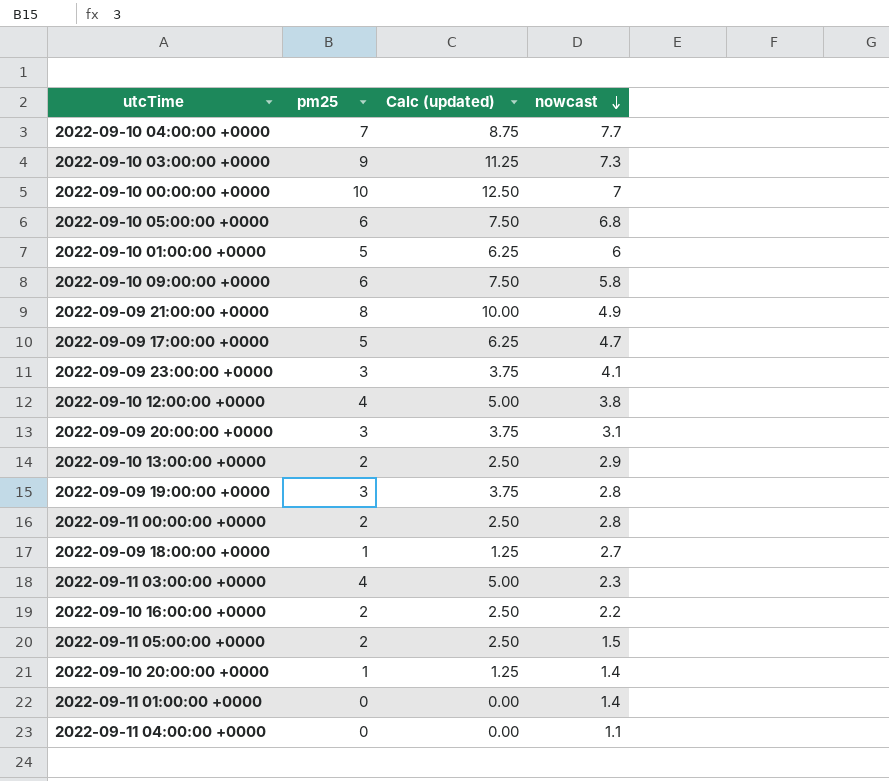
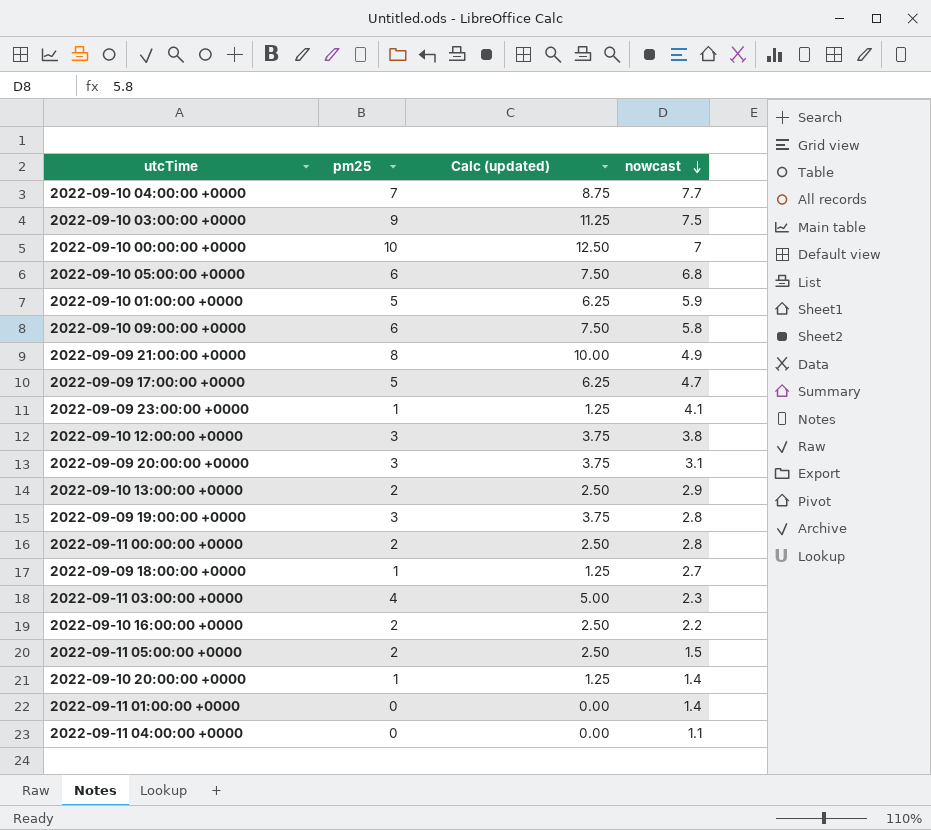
2022-09-10 03:00:00 +0000 | nowcast: 7.3 -> 7.5
2022-09-10 01:00:00 +0000 | nowcast: 6 -> 5.9
2022-09-09 23:00:00 +0000 | pm25: 3 -> 1
2022-09-09 23:00:00 +0000 | Calc (updated): 3.75 -> 1.25
2022-09-10 12:00:00 +0000 | pm25: 4 -> 3
2022-09-10 12:00:00 +0000 | Calc (updated): 5.00 -> 3.75

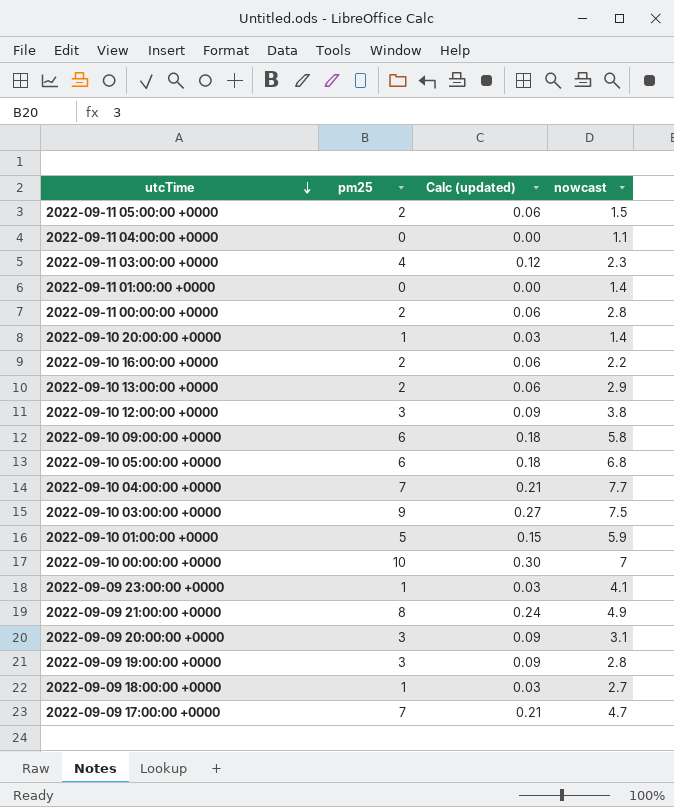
row order: nowcast descending -> utcTime descending
column Calc (updated) | formula: [pm25] * 1.25 -> [pm25] * 0.03
2022-09-09 17:00:00 +0000 | pm25: 5 -> 7

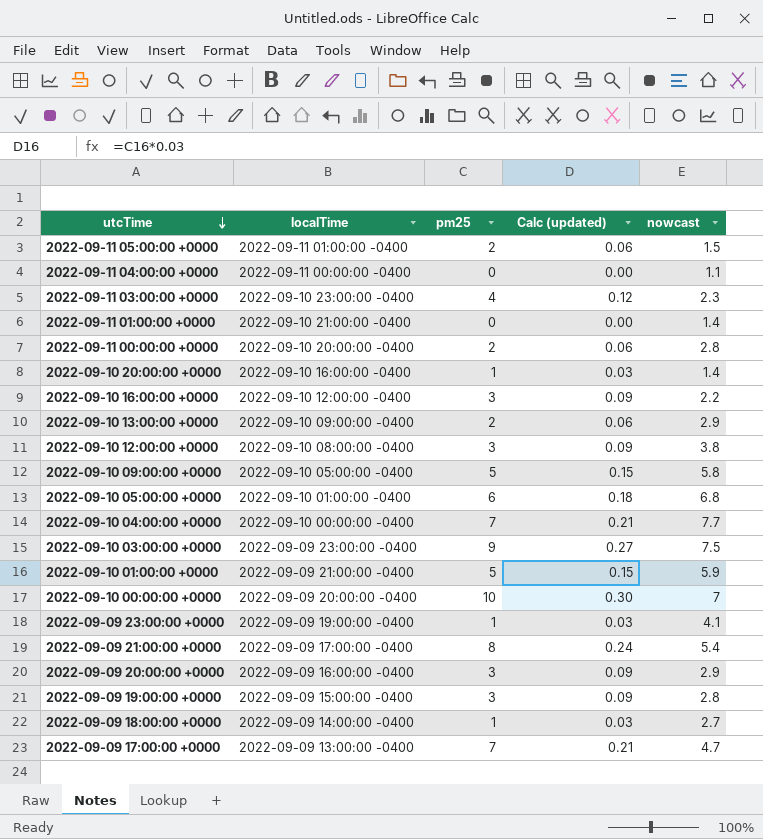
column localTime | position: none -> 2
2022-09-10 16:00:00 +0000 | pm25: 2 -> 3
2022-09-10 16:00:00 +0000 | Calc (updated): 0.06 -> 0.09
2022-09-10 09:00:00 +0000 | pm25: 6 -> 5
2022-09-10 09:00:00 +0000 | Calc (updated): 0.18 -> 0.15
2022-09-09 21:00:00 +0000 | nowcast: 4.9 -> 5.4
2022-09-09 20:00:00 +0000 | nowcast: 3.1 -> 2.9

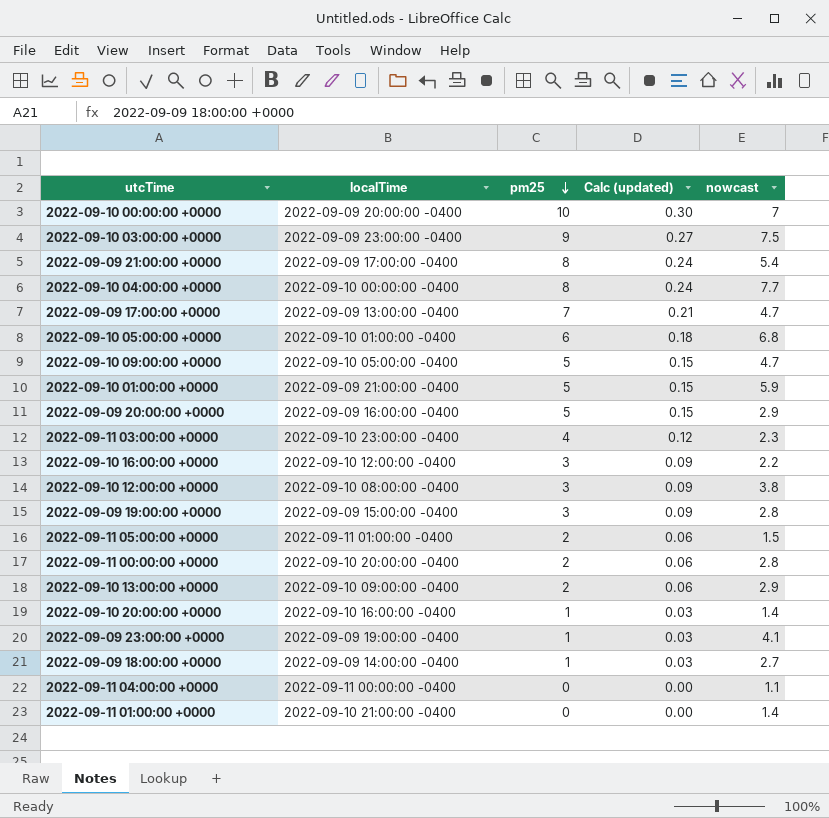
row order: utcTime descending -> pm25 descending
2022-09-10 04:00:00 +0000 | pm25: 7 -> 8
2022-09-10 04:00:00 +0000 | Calc (updated): 0.21 -> 0.24
2022-09-10 09:00:00 +0000 | nowcast: 5.8 -> 4.7
2022-09-09 20:00:00 +0000 | pm25: 3 -> 5
2022-09-09 20:00:00 +0000 | Calc (updated): 0.09 -> 0.15

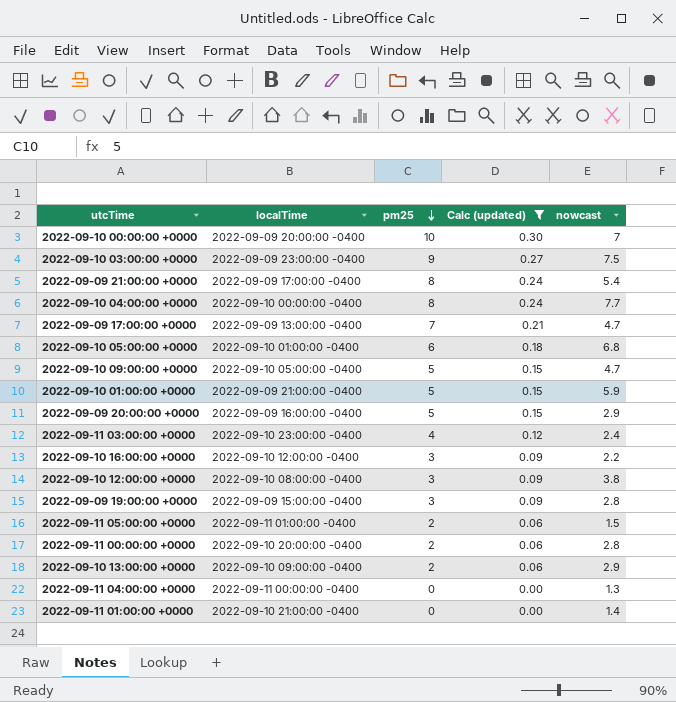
filter: none -> Calc (updated) != 0.03
2022-09-11 03:00:00 +0000 | nowcast: 2.3 -> 2.4
2022-09-11 04:00:00 +0000 | nowcast: 1.1 -> 1.3

